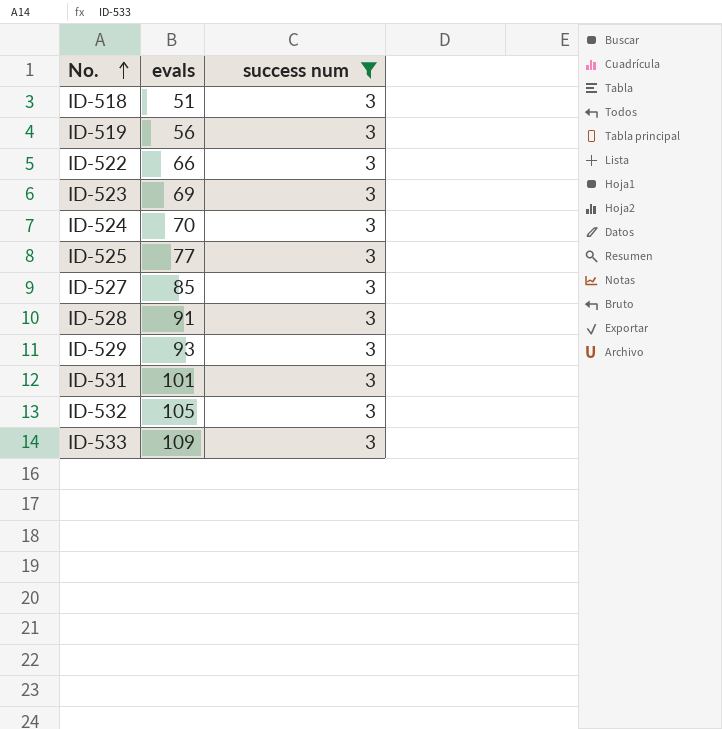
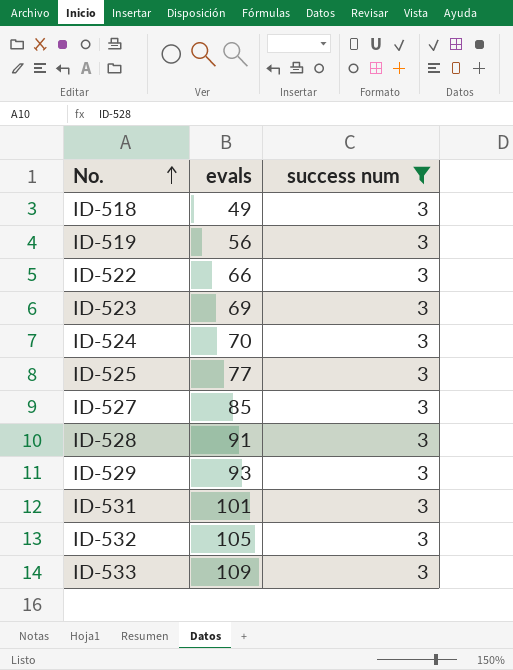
ID-518 | evals: 51 -> 49

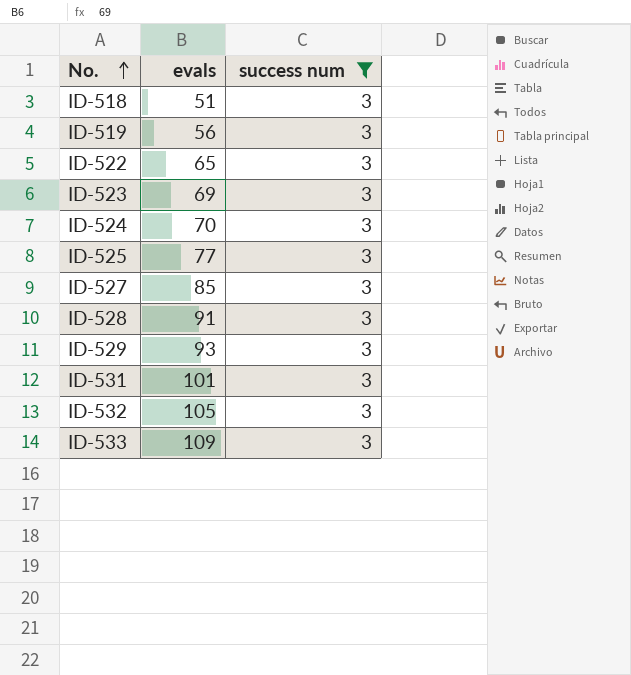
ID-518 | evals: 49 -> 51
ID-522 | evals: 66 -> 65

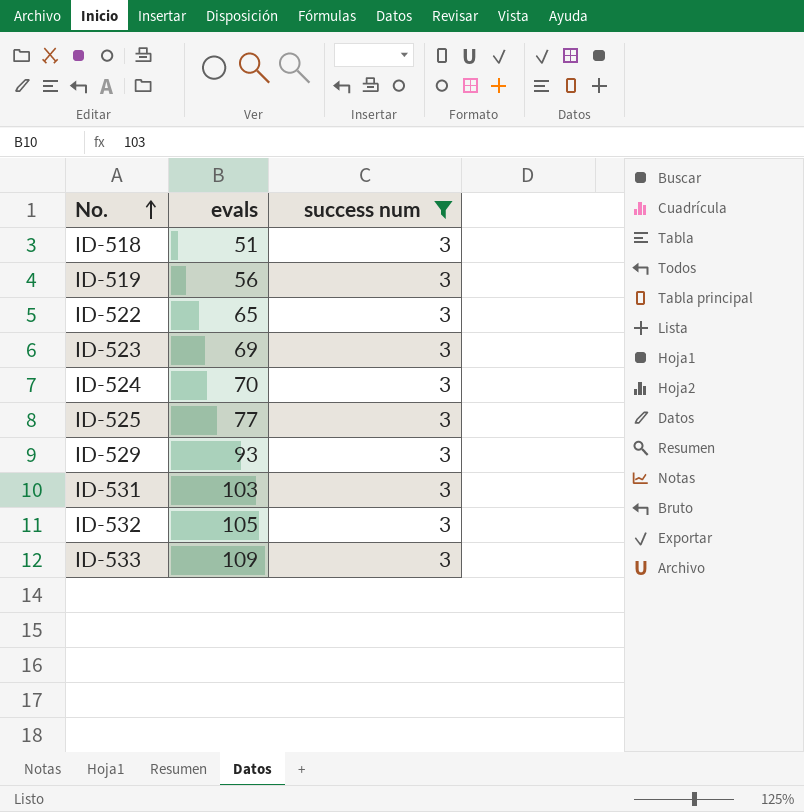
row ID-527: 85 | 3 -> none
row ID-528: 91 | 3 -> none
ID-531 | evals: 101 -> 103

